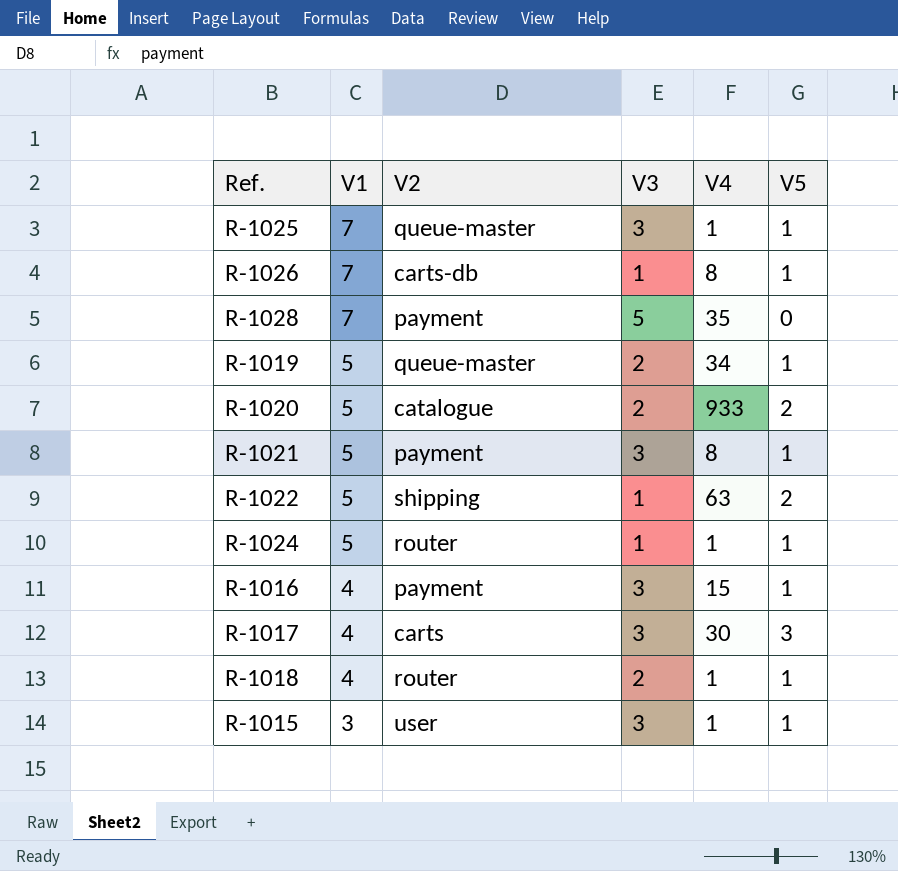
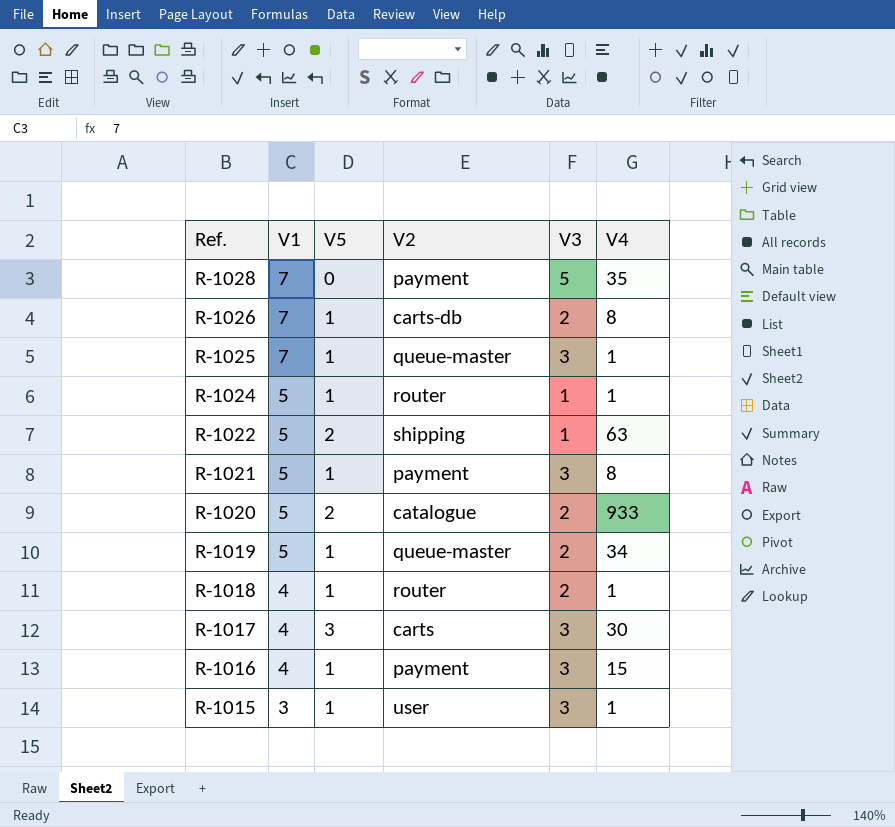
row order: V1 descending -> Ref. descending
column V5 | position: 6 -> 3
R-1026 | V3: 1 -> 2

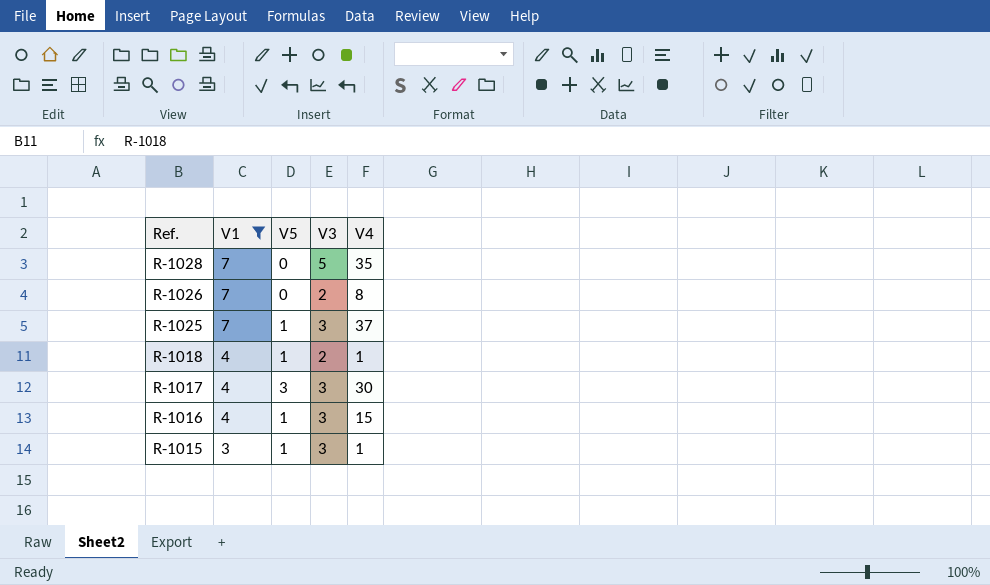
filter: none -> V1 != 5
column V2 | position: 4 -> none
R-1026 | V5: 1 -> 0
R-1025 | V4: 1 -> 37

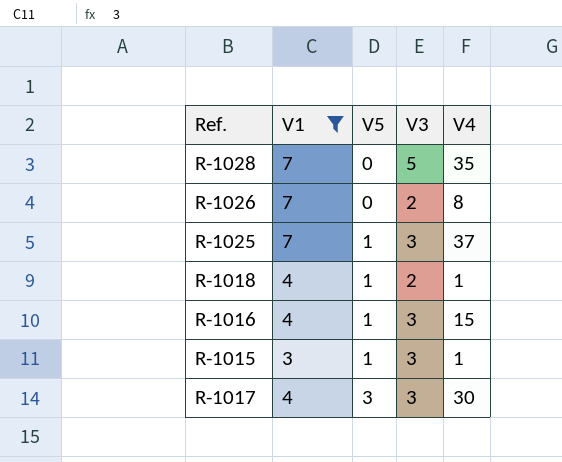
row order: Ref. descending -> V5 ascending

